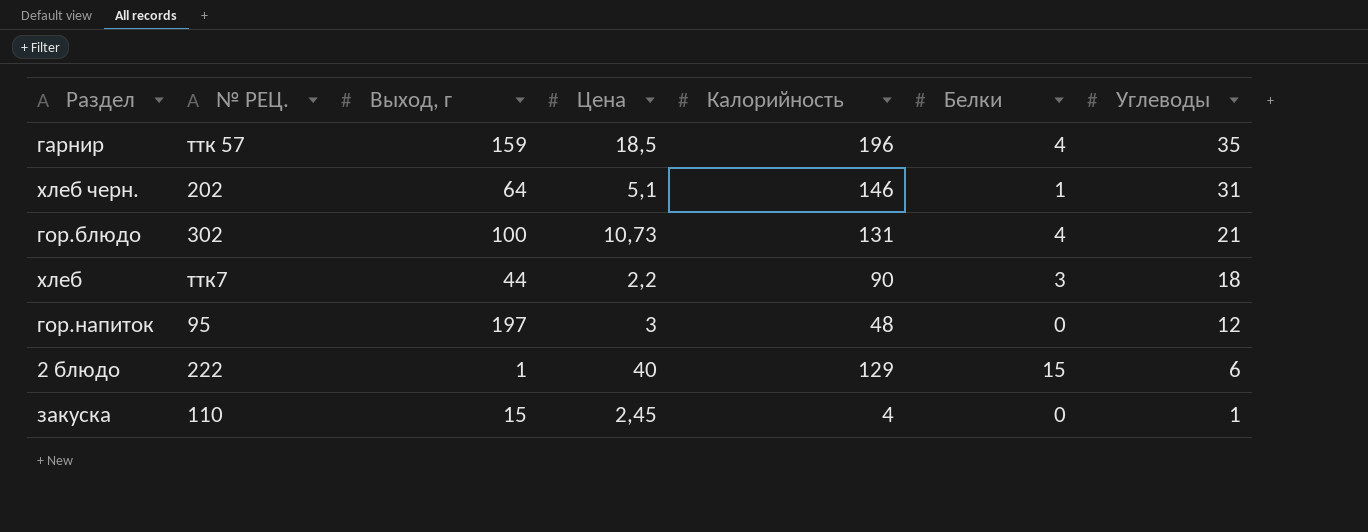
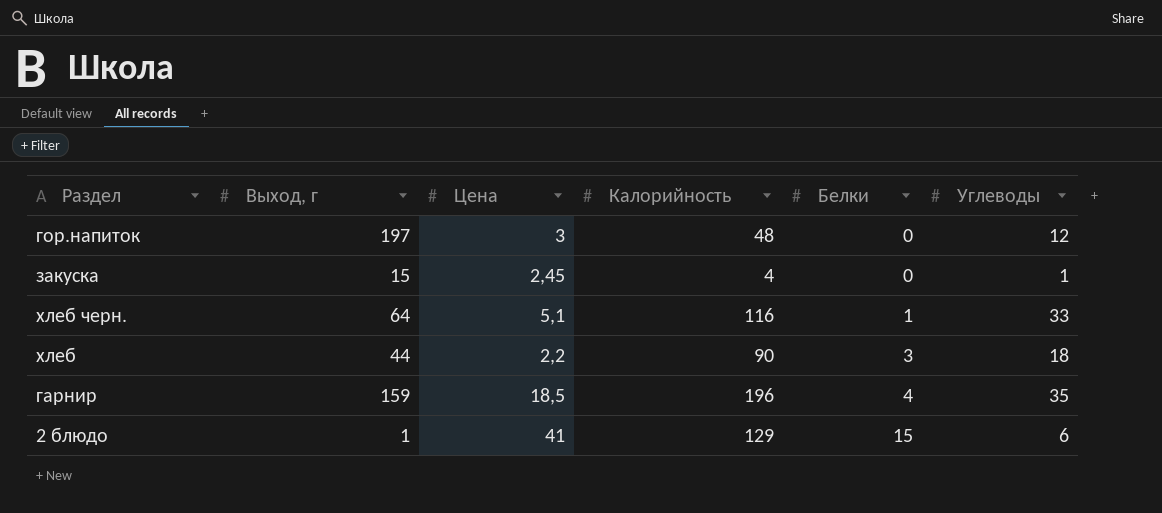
row order: Углеводы descending -> Белки ascending
column № РЕЦ. | position: 2 -> none
row гор.блюдо: 302 | 100 | 10,73 | 131 | 4 | 21 -> none
хлеб черн. | Калорийность: 146 -> 116
хлеб черн. | Углеводы: 31 -> 33
2 блюдо | Цена: 40 -> 41

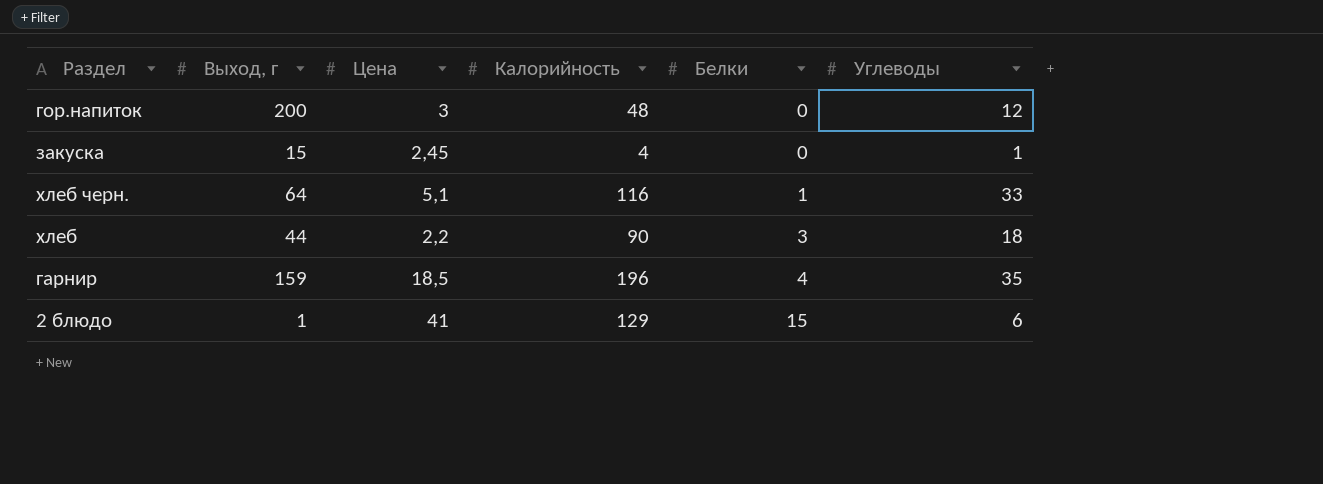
гор.напиток | Выход, г: 197 -> 200

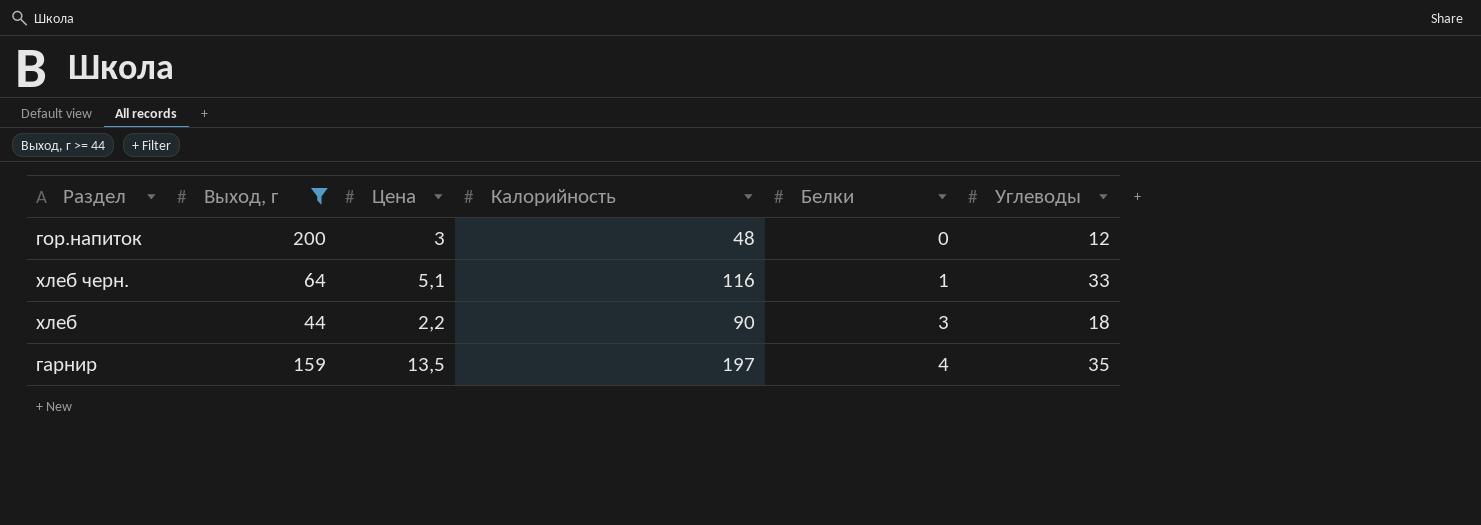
filter: none -> Выход, г >= 44
гарнир | Цена: 18,5 -> 13,5
гарнир | Калорийность: 196 -> 197

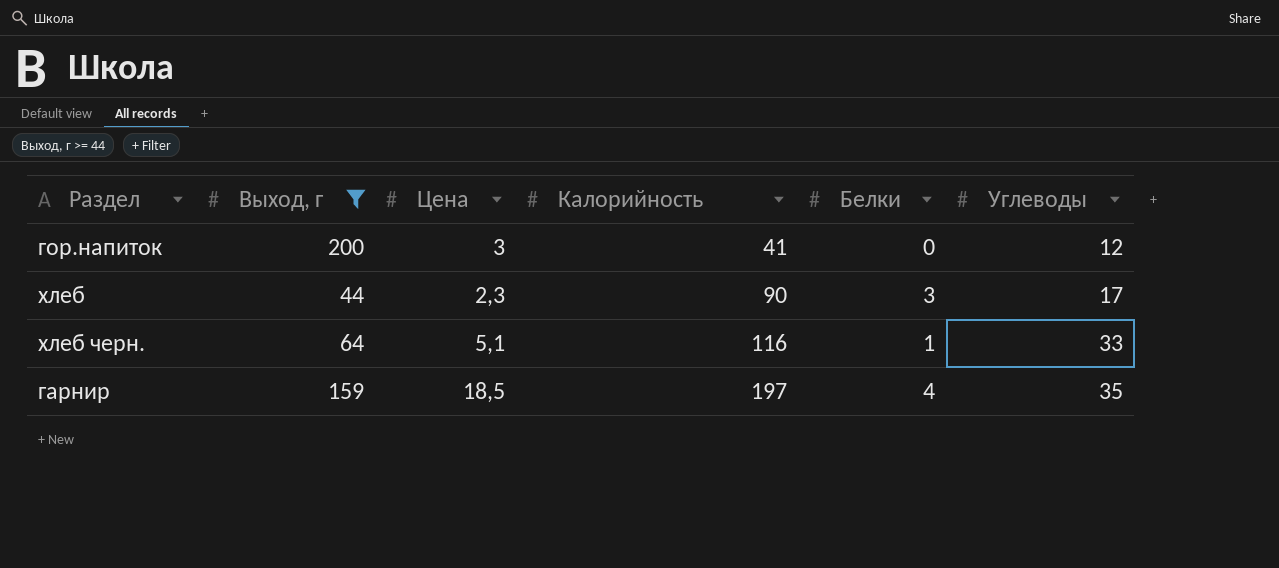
row order: Белки ascending -> Калорийность ascending
гор.напиток | Калорийность: 48 -> 41
хлеб | Цена: 2,2 -> 2,3
хлеб | Углеводы: 18 -> 17
гарнир | Цена: 13,5 -> 18,5

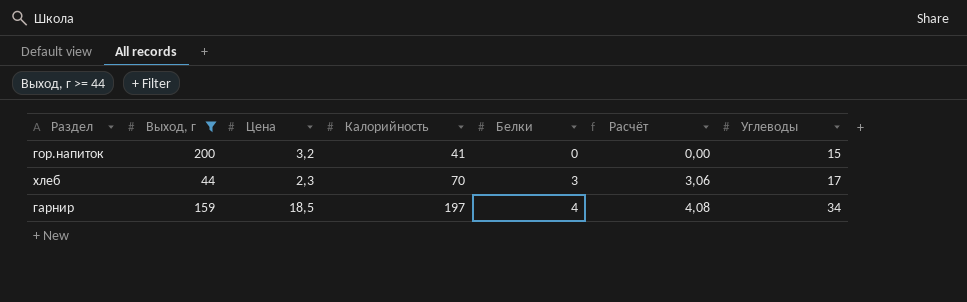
column Расчёт | formula: none -> [Белки] * 1,02
row хлеб черн.: 64 | 5,1 | 116 | 1 | 33 -> none
гор.напиток | Цена: 3 -> 3,2
гор.напиток | Углеводы: 12 -> 15
хлеб | Калорийность: 90 -> 70
гарнир | Углеводы: 35 -> 34

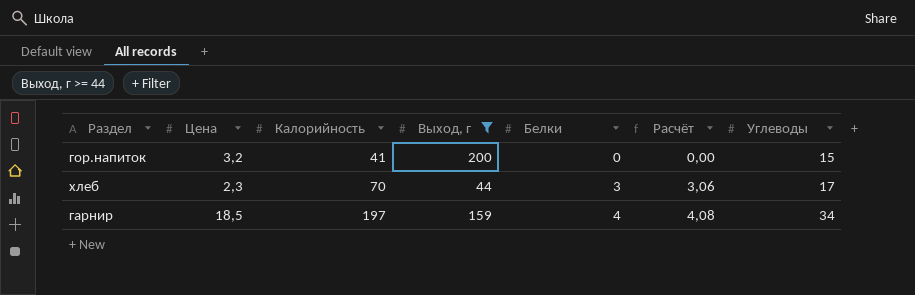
column Выход, г | position: 2 -> 4

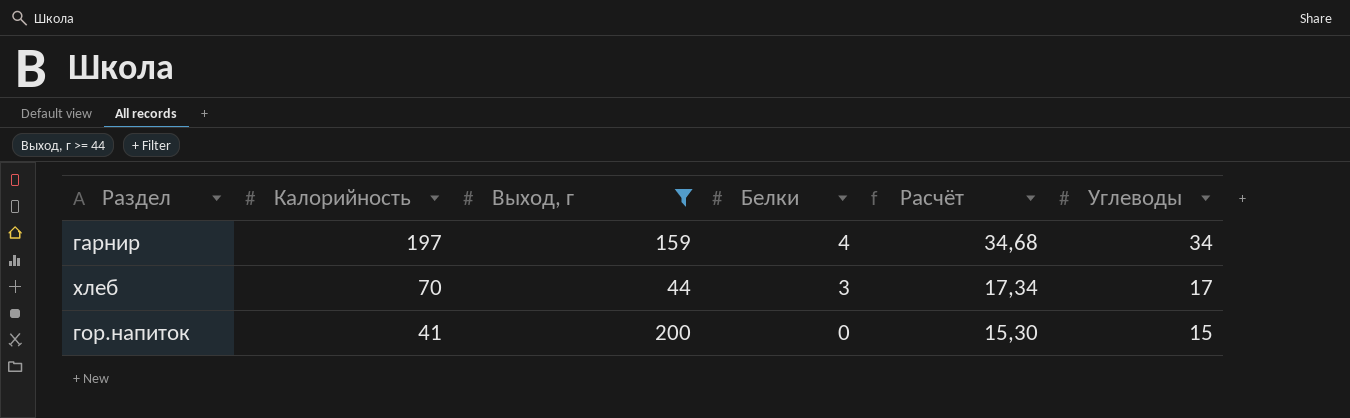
row order: Калорийность ascending -> Калорийность descending
column Цена | position: 2 -> none
column Расчёт | formula: [Белки] * 1,02 -> [Углеводы] * 1,02

